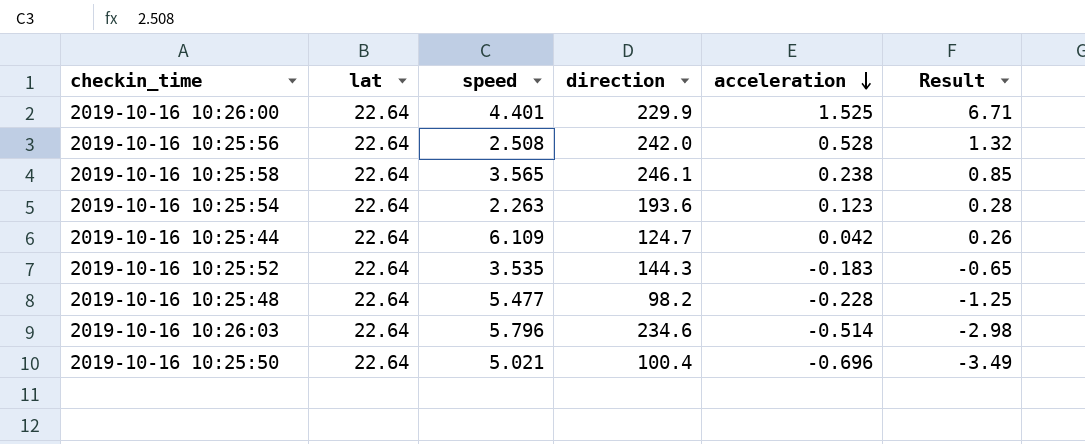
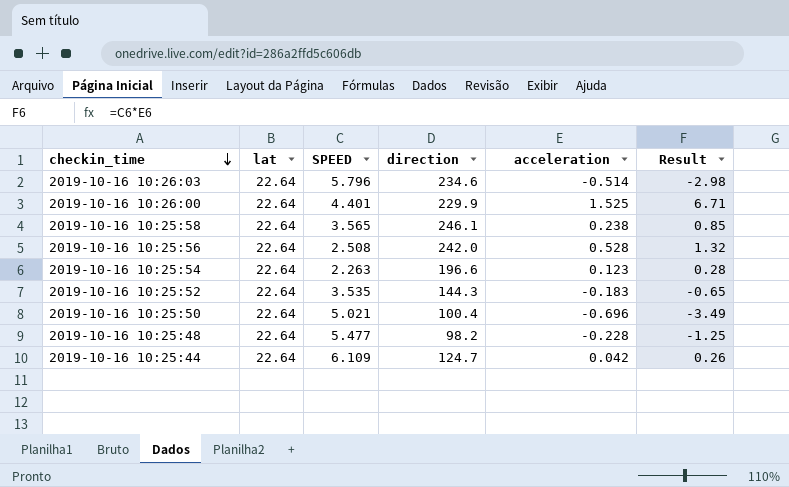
row order: acceleration descending -> checkin_time descending
column name: speed -> SPEED
2019-10-16 10:25:54 | direction: 193.6 -> 196.6

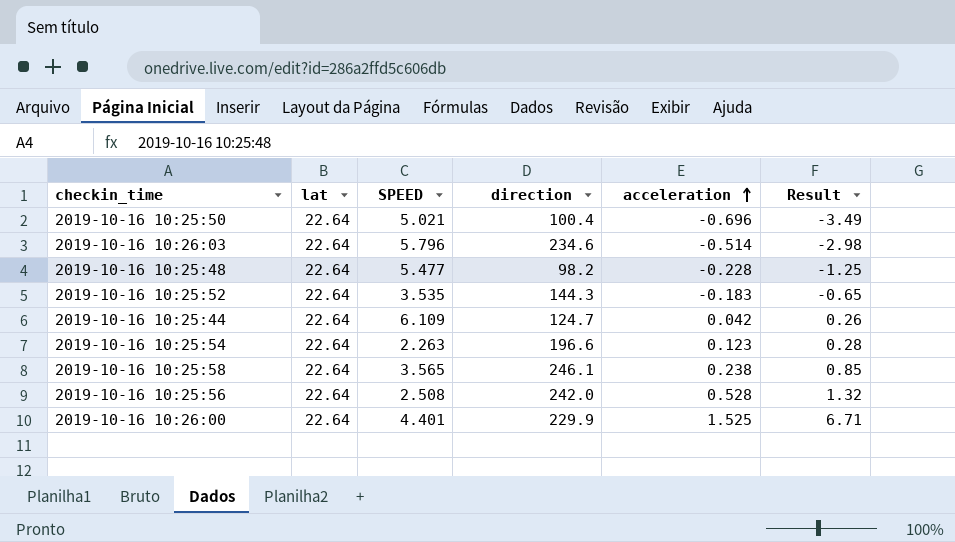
row order: checkin_time descending -> acceleration ascending

